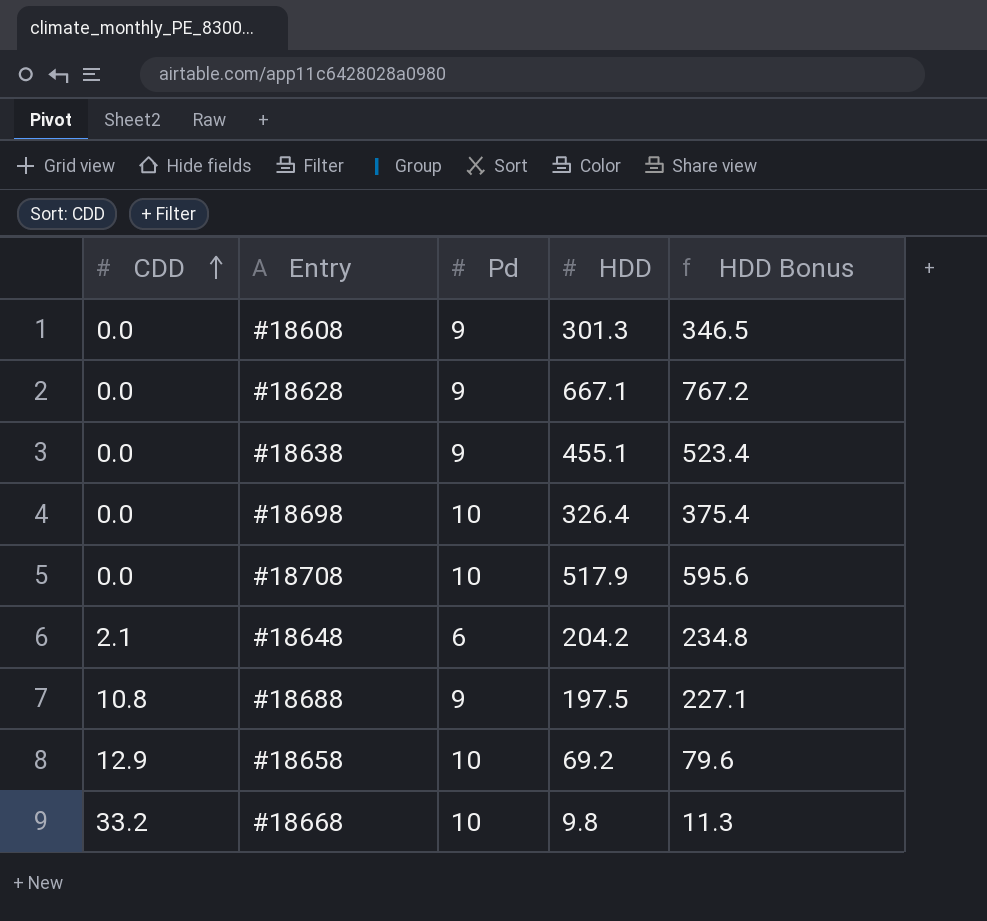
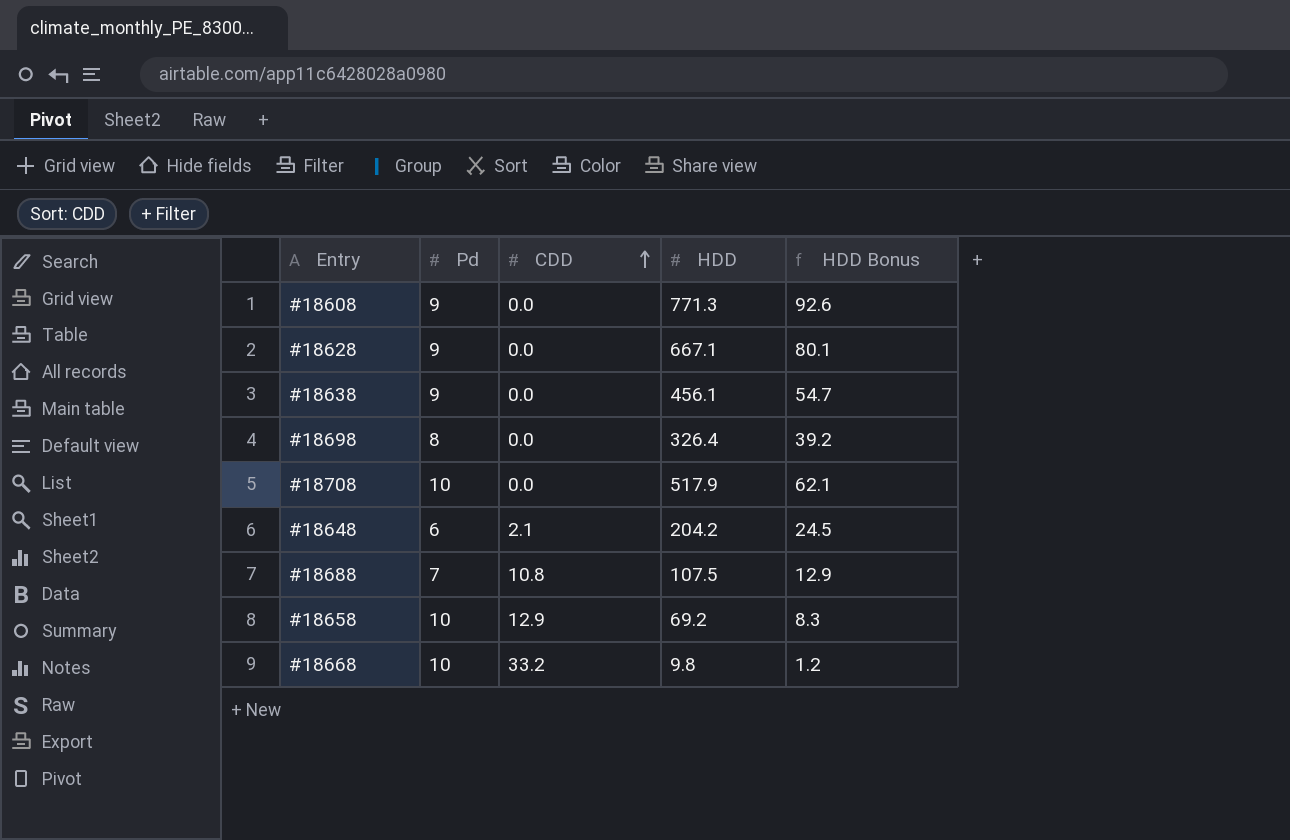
column CDD | position: 1 -> 3
column HDD Bonus | formula: [HDD] * 1.15 -> [HDD] * 0.12
#18608 | HDD: 301.3 -> 771.3
#18638 | HDD: 455.1 -> 456.1
#18698 | Pd: 10 -> 8
#18688 | Pd: 9 -> 7
#18688 | HDD: 197.5 -> 107.5

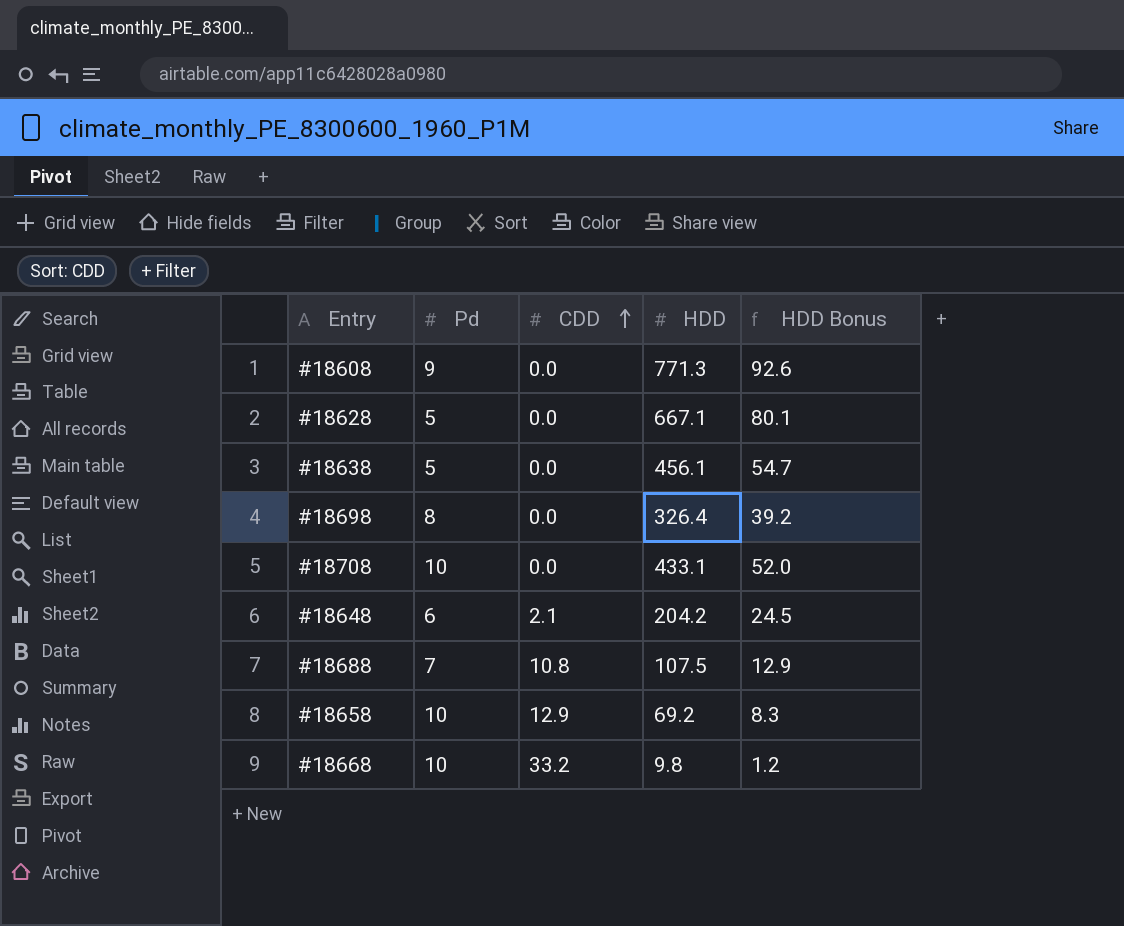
#18628 | Pd: 9 -> 5
#18638 | Pd: 9 -> 5
#18708 | HDD: 517.9 -> 433.1
#18708 | HDD Bonus: 62.1 -> 52.0

